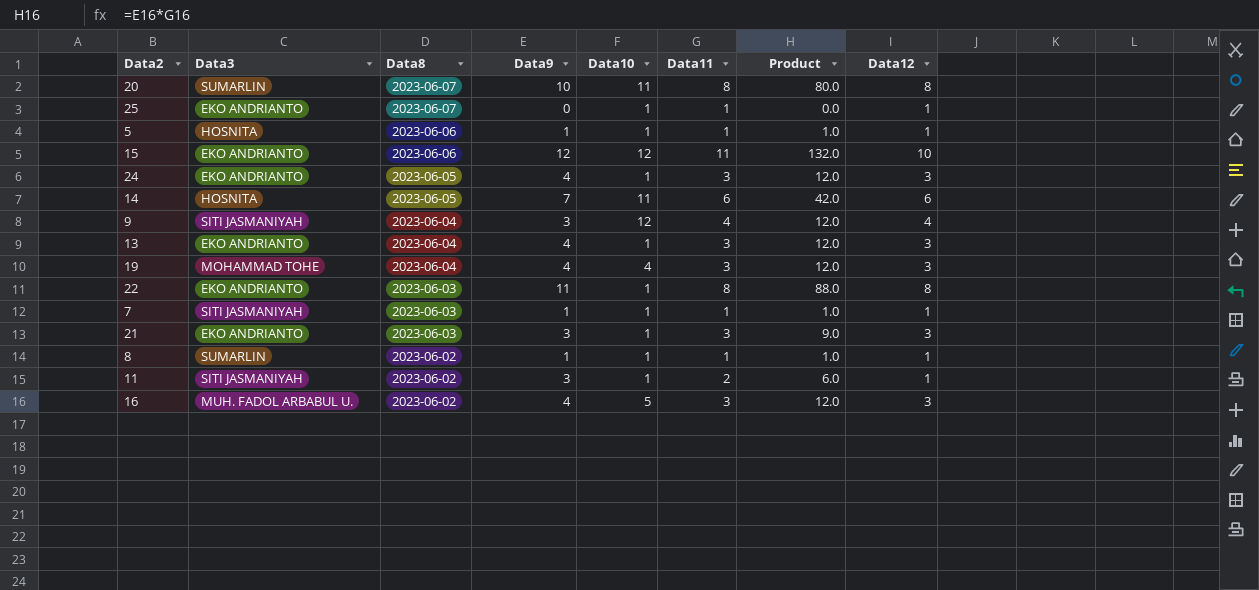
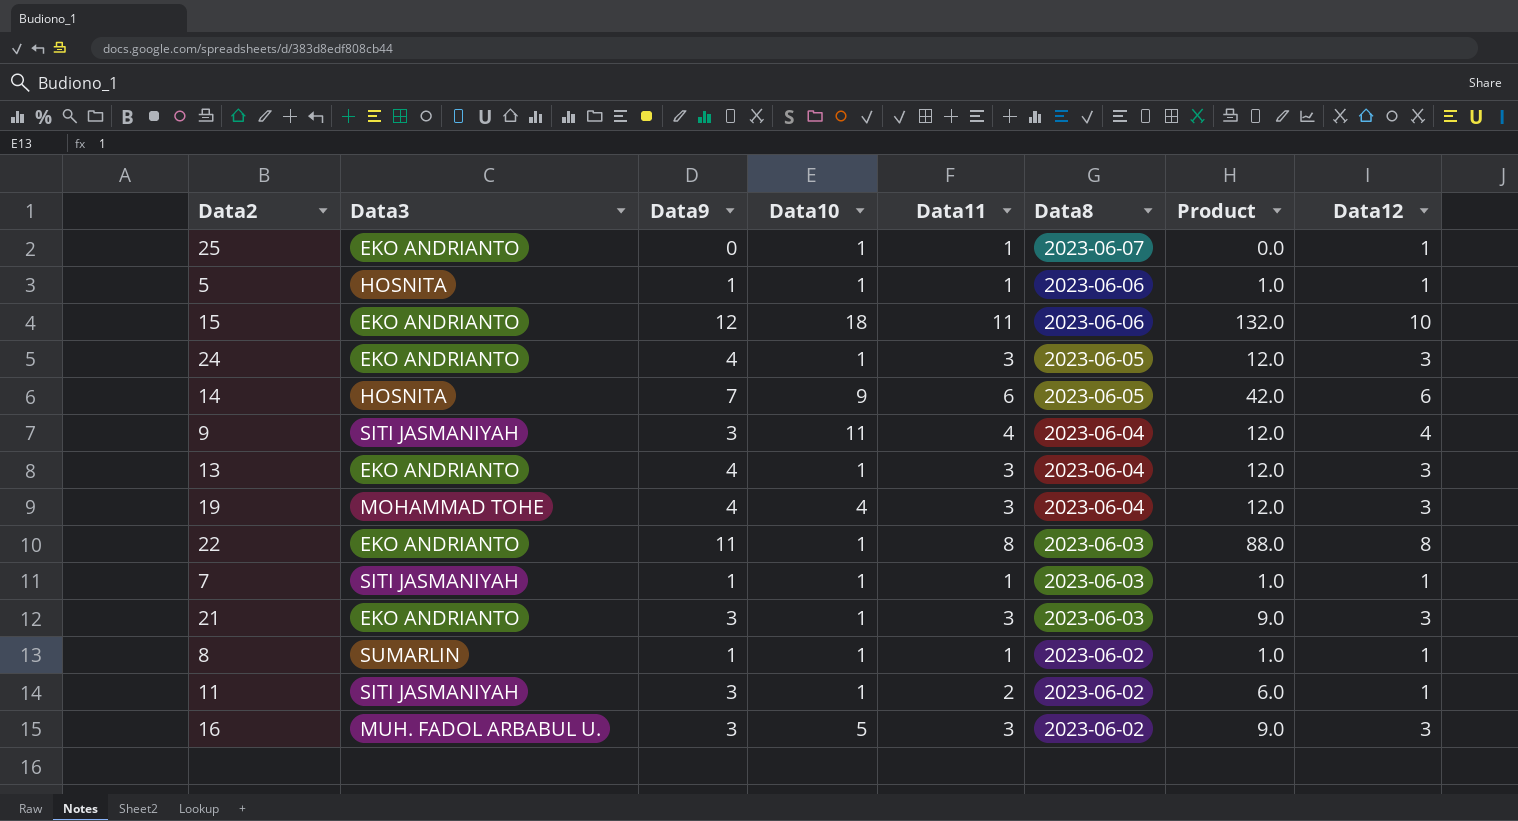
column Data8 | position: 3 -> 6
row 20: SUMARLIN | 2023-06-07 | 10 | 11 | 8 | 80.0 | 8 -> none
15 | Data10: 12 -> 18
14 | Data10: 11 -> 9
9 | Data10: 12 -> 11
16 | Data9: 4 -> 3
16 | Product: 12.0 -> 9.0

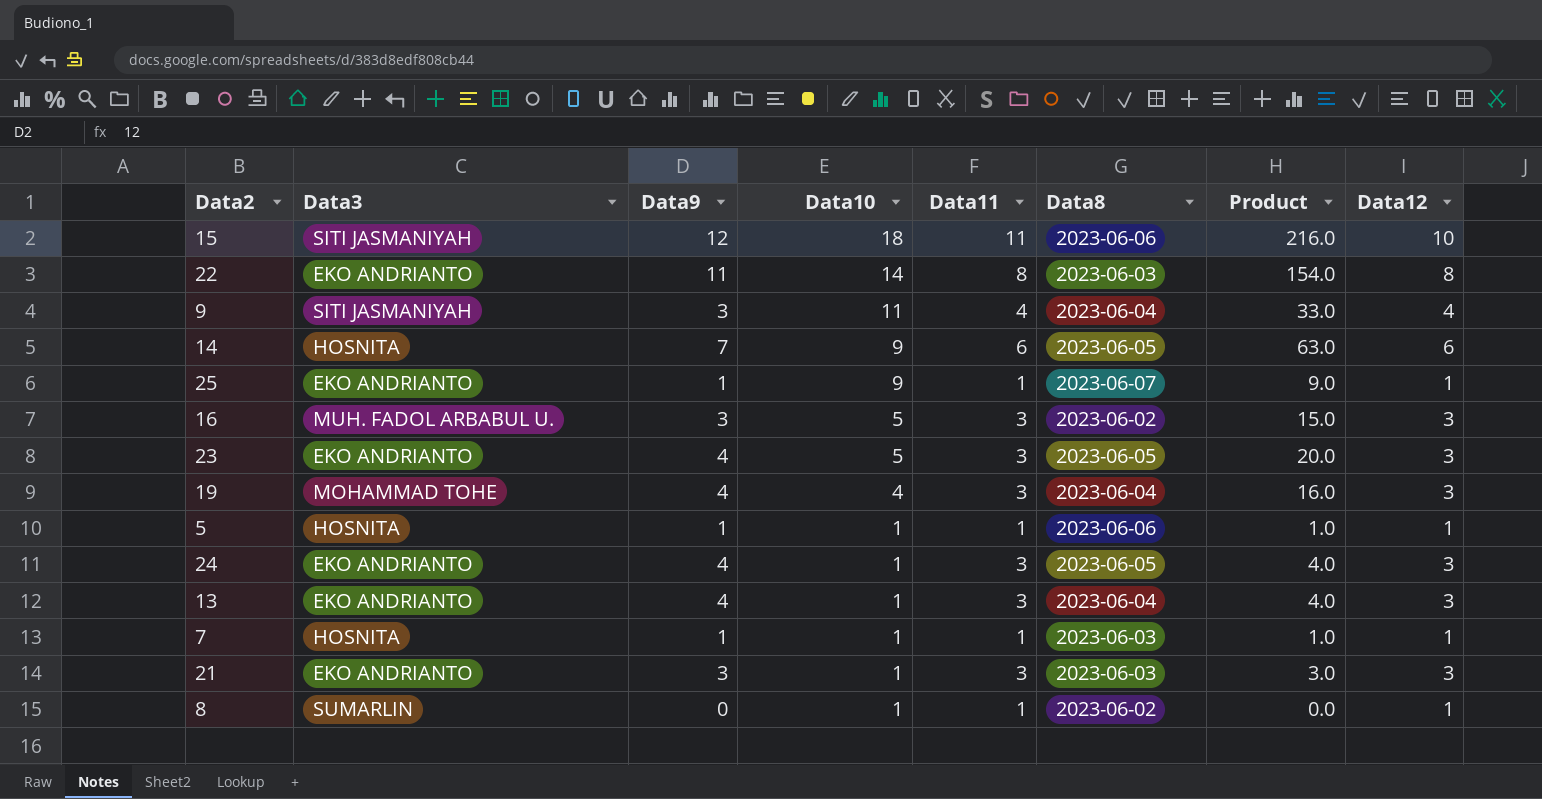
row order: Data8 descending -> Data10 descending
column Product | formula: [Data9] * [Data11] -> [Data9] * [Data10]
row 11: SITI JASMANIYAH | 3 | 1 | 2 | 2023-06-02 | 6.0 | 1 -> none
15 | Data3: EKO ANDRIANTO -> SITI JASMANIYAH
22 | Data10: 1 -> 14
25 | Data9: 0 -> 1
25 | Data10: 1 -> 9
row 23: none -> EKO ANDRIANTO | 4 | 5 | 3 | 2023-06-05 | 20.0 | 3
7 | Data3: SITI JASMANIYAH -> HOSNITA
8 | Data9: 1 -> 0

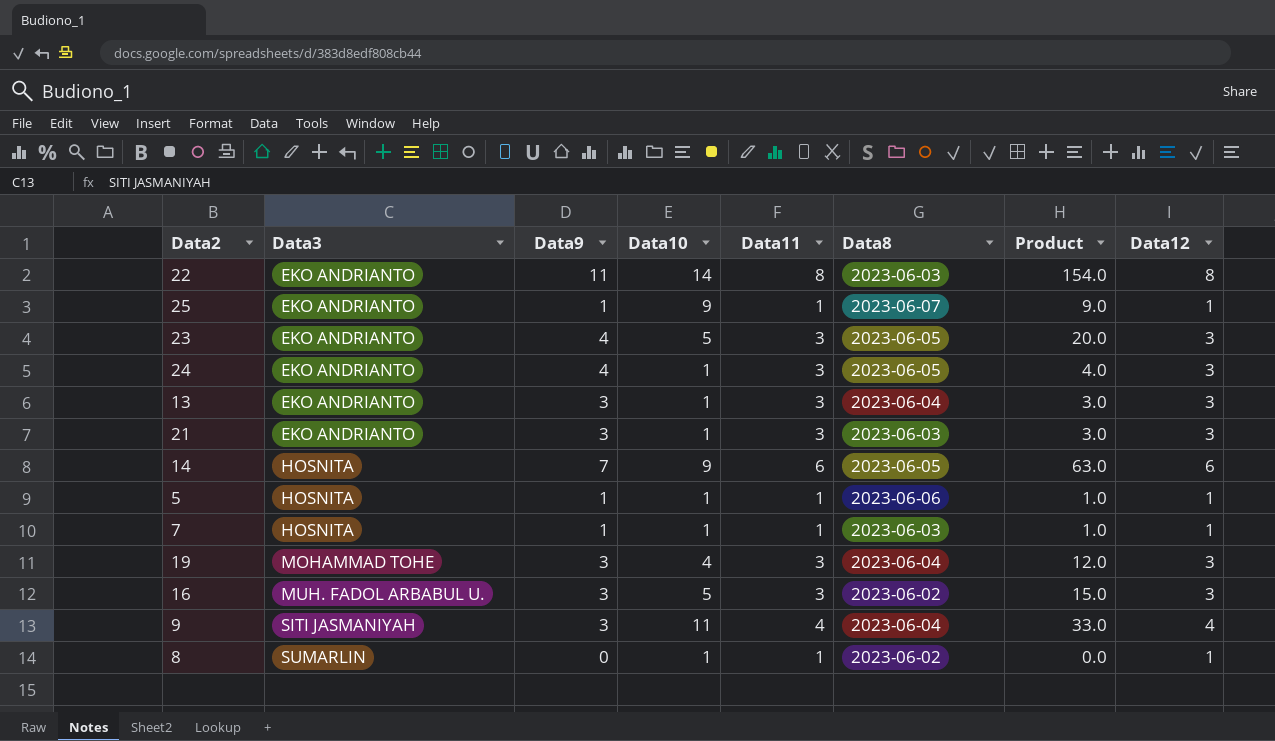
row order: Data10 descending -> Data3 ascending
row 15: SITI JASMANIYAH | 12 | 18 | 11 | 2023-06-06 | 216.0 | 10 -> none
13 | Data9: 4 -> 3
13 | Product: 4.0 -> 3.0
19 | Data9: 4 -> 3
19 | Product: 16.0 -> 12.0

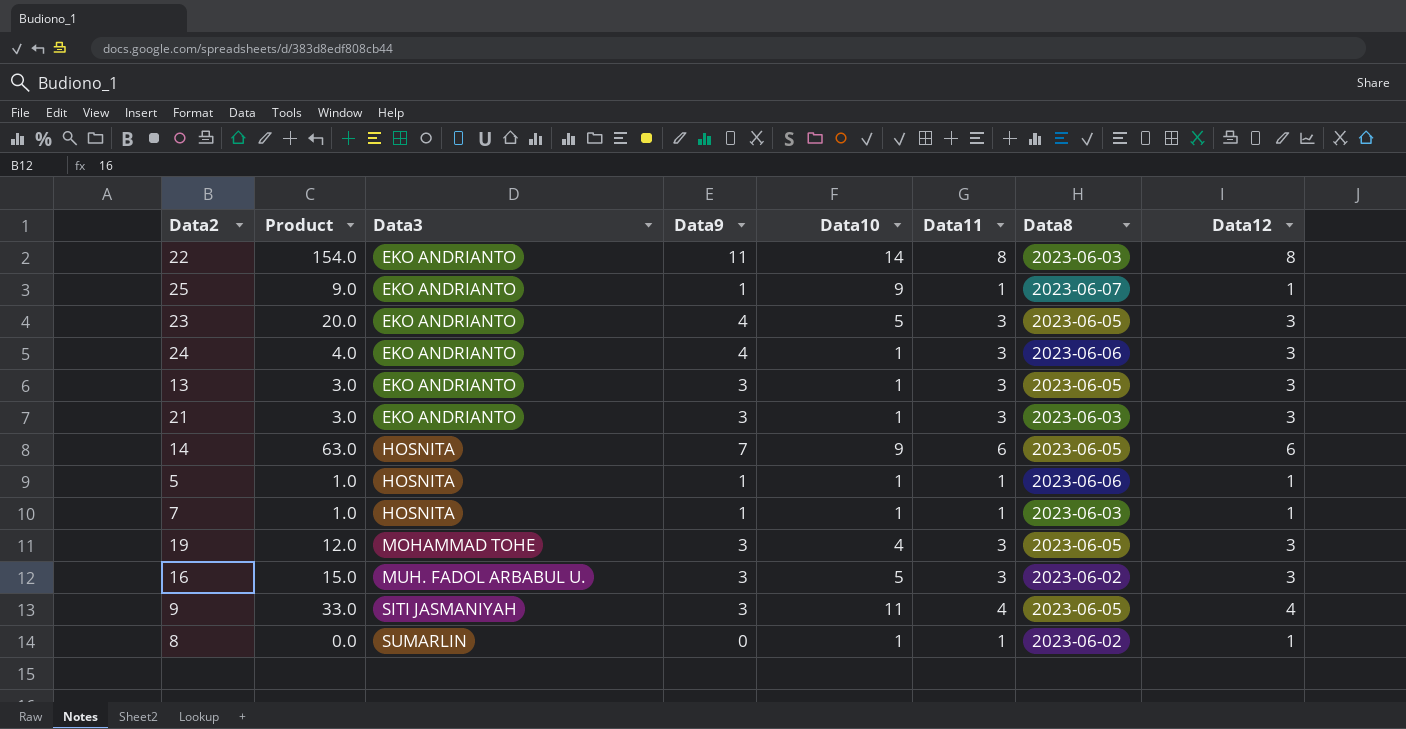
column Product | position: 7 -> 2
24 | Data8: 2023-06-05 -> 2023-06-06
13 | Data8: 2023-06-04 -> 2023-06-05
19 | Data8: 2023-06-04 -> 2023-06-05
9 | Data8: 2023-06-04 -> 2023-06-05

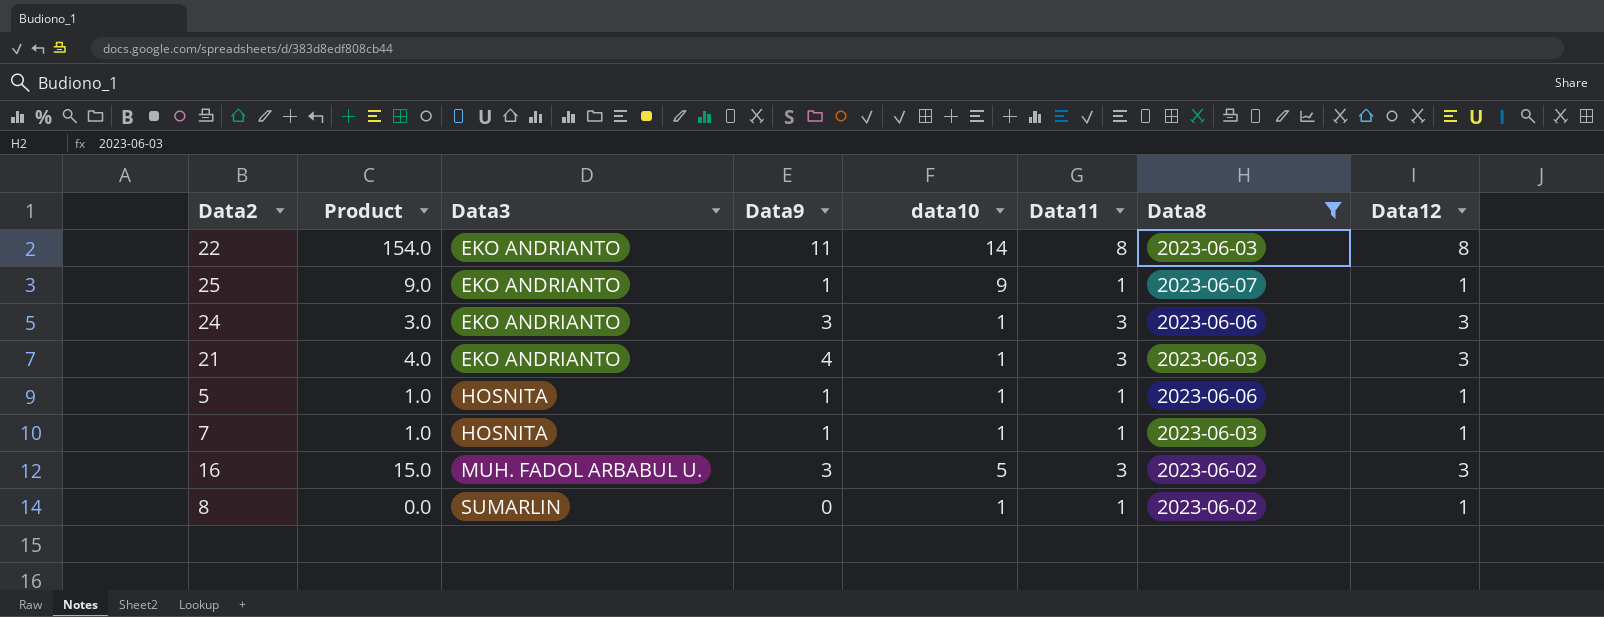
filter: none -> Data8 != 2023-06-05
column name: Data10 -> data10
24 | Product: 4.0 -> 3.0
24 | Data9: 4 -> 3
21 | Product: 3.0 -> 4.0
21 | Data9: 3 -> 4

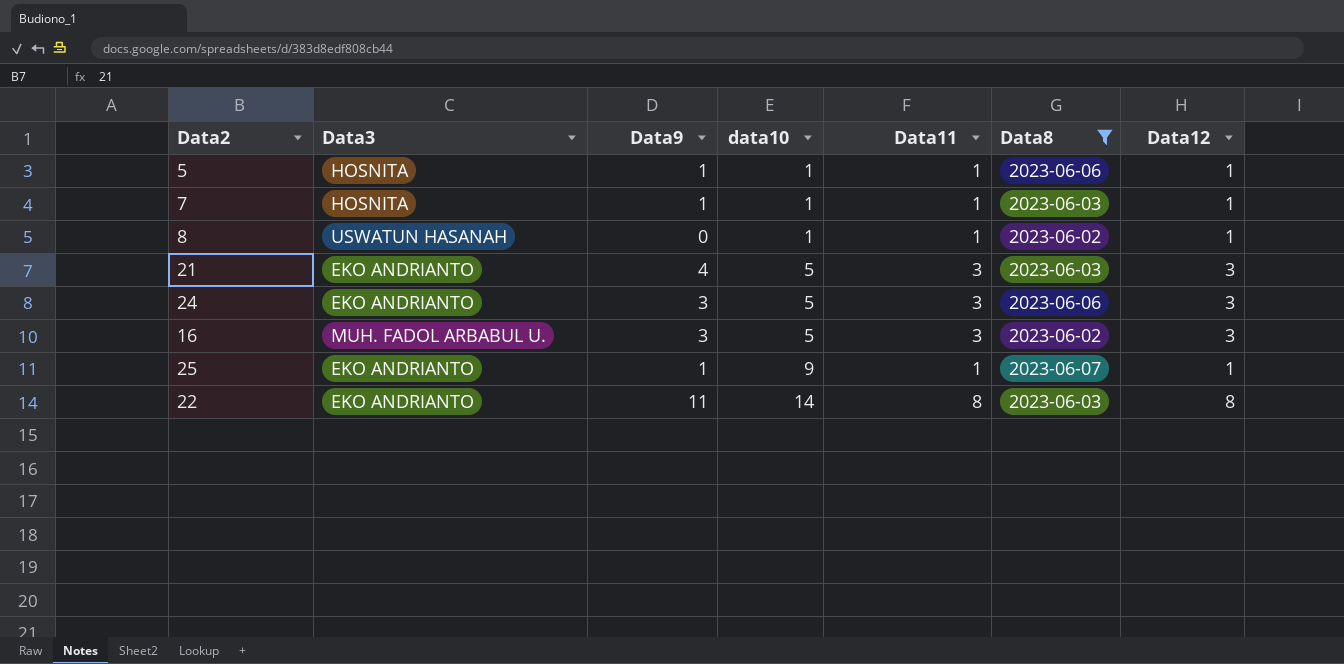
row order: Data3 ascending -> data10 ascending
column Product | formula: [Data9] * [data10] -> none
8 | Data3: SUMARLIN -> USWATUN HASANAH
21 | data10: 1 -> 5
24 | data10: 1 -> 5

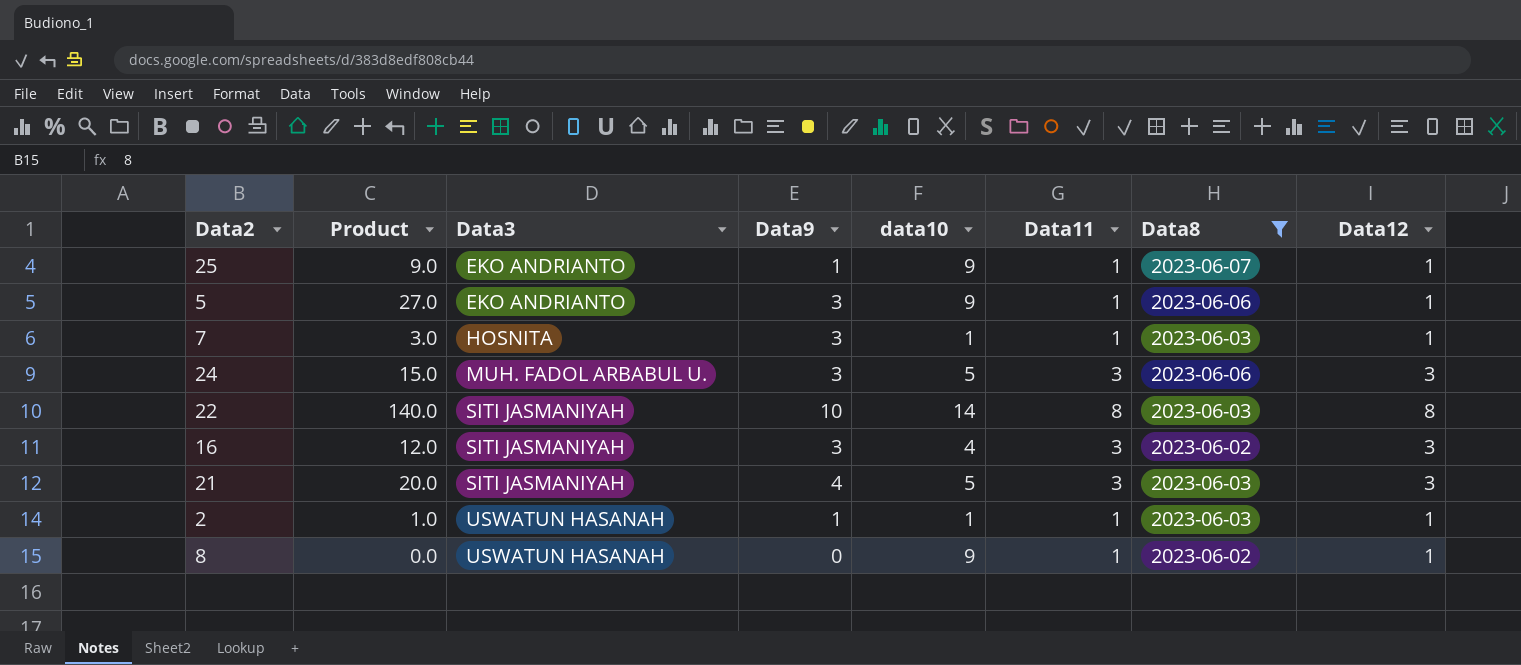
row order: data10 ascending -> Data3 ascending
column Product | formula: none -> [Data9] * [data10]
5 | Data3: HOSNITA -> EKO ANDRIANTO
5 | Data9: 1 -> 3
5 | data10: 1 -> 9
7 | Data9: 1 -> 3
24 | Data3: EKO ANDRIANTO -> MUH. FADOL ARBABUL U.
22 | Data3: EKO ANDRIANTO -> SITI JASMANIYAH
22 | Data9: 11 -> 10
16 | Data3: MUH. FADOL ARBABUL U. -> SITI JASMANIYAH
16 | data10: 5 -> 4
21 | Data3: EKO ANDRIANTO -> SITI JASMANIYAH
row 2: none -> 1.0 | USWATUN HASANAH | 1 | 1 | 1 | 2023-06-03 | 1
8 | data10: 1 -> 9

